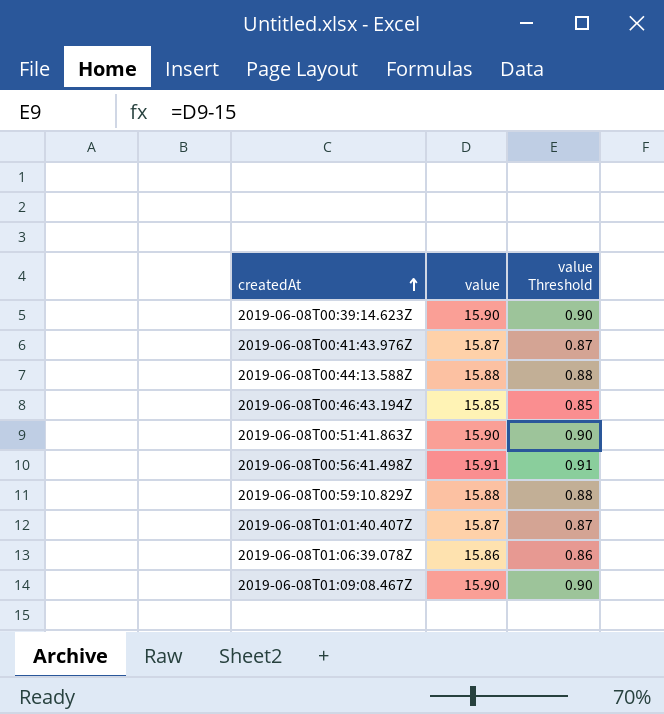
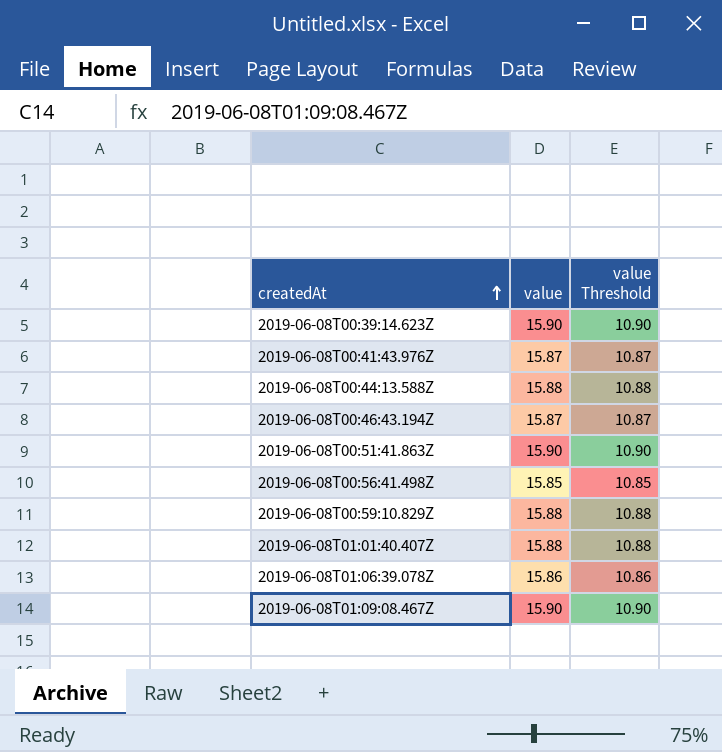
column value Threshold | formula: [value] - 15 -> [value] - 5
2019-06-08T00:46:43.194Z | value: 15.85 -> 15.87
2019-06-08T00:56:41.498Z | value: 15.91 -> 15.85
2019-06-08T01:01:40.407Z | value: 15.87 -> 15.88

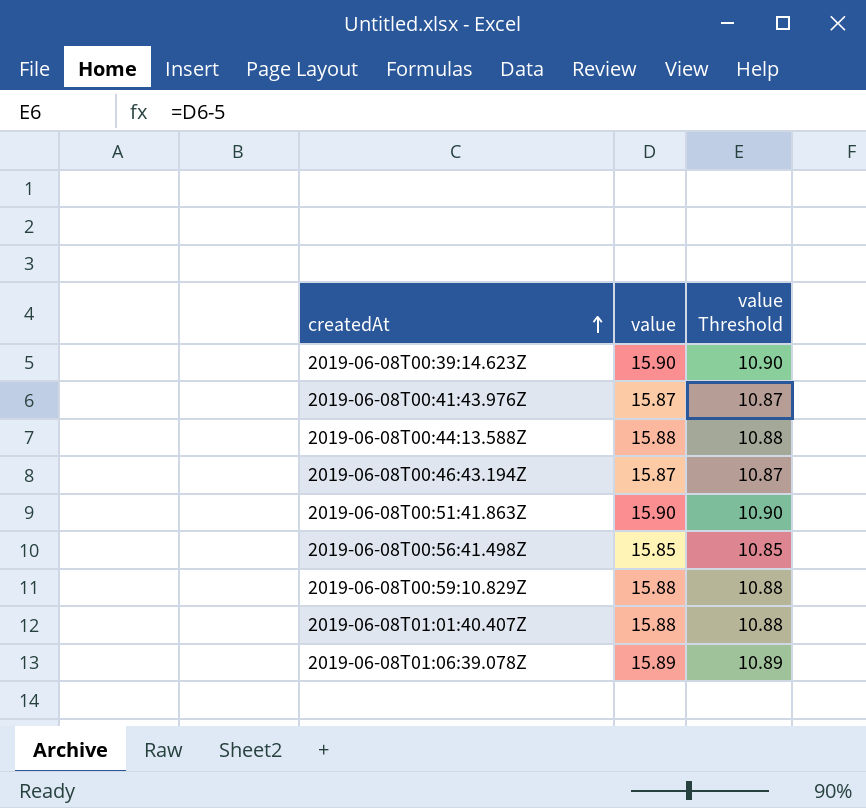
row 2019-06-08T01:09:08.467Z: 15.90 | 10.90 -> none
2019-06-08T01:06:39.078Z | value: 15.86 -> 15.89
2019-06-08T01:06:39.078Z | value Threshold: 10.86 -> 10.89

